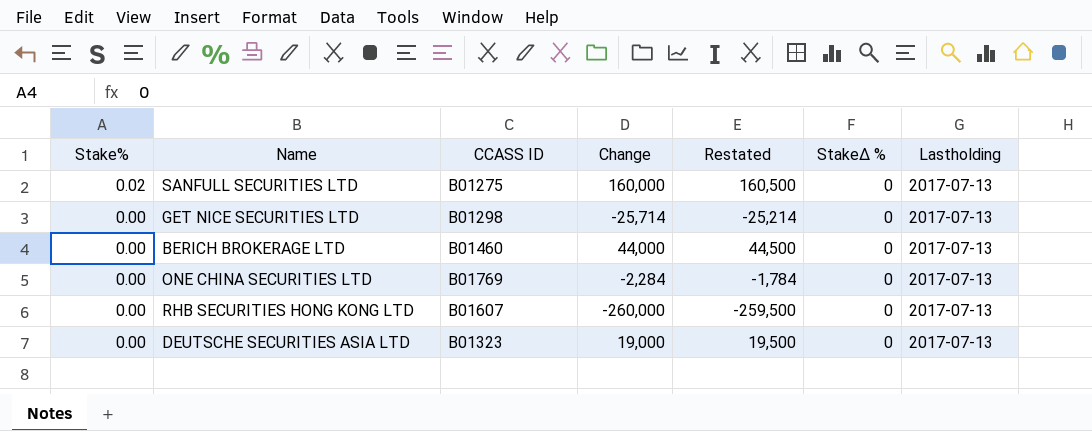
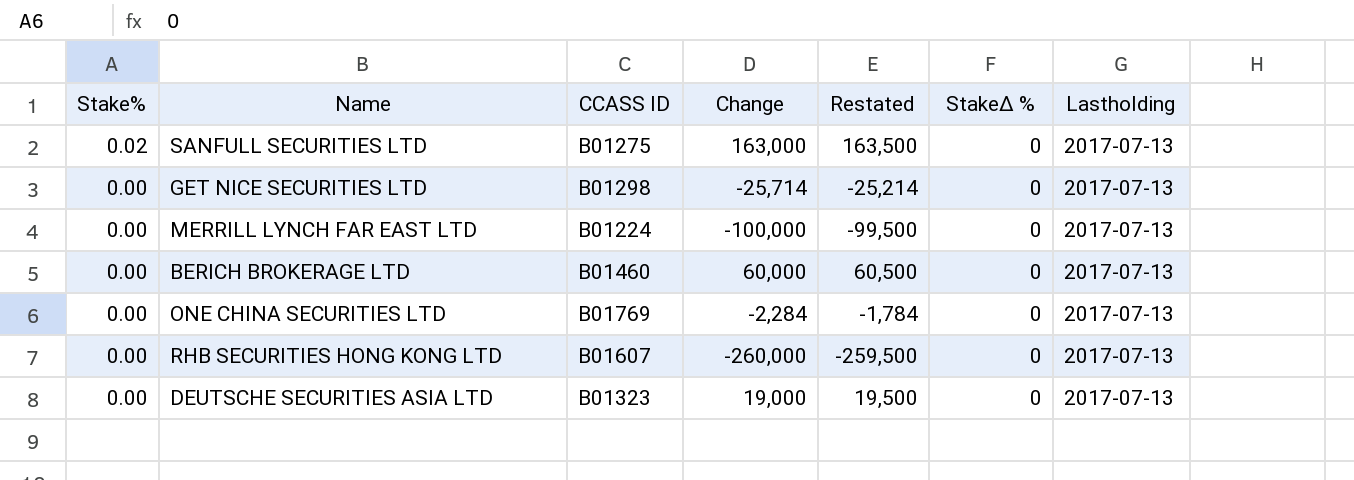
SANFULL SECURITIES LTD | Change: 160,000 -> 163,000
SANFULL SECURITIES LTD | Restated: 160,500 -> 163,500
row MERRILL LYNCH FAR EAST LTD: none -> 0.00 | B01224 | -100,000 | -99,500 | 0 | 2017-07-13
BERICH BROKERAGE LTD | Change: 44,000 -> 60,000
BERICH BROKERAGE LTD | Restated: 44,500 -> 60,500

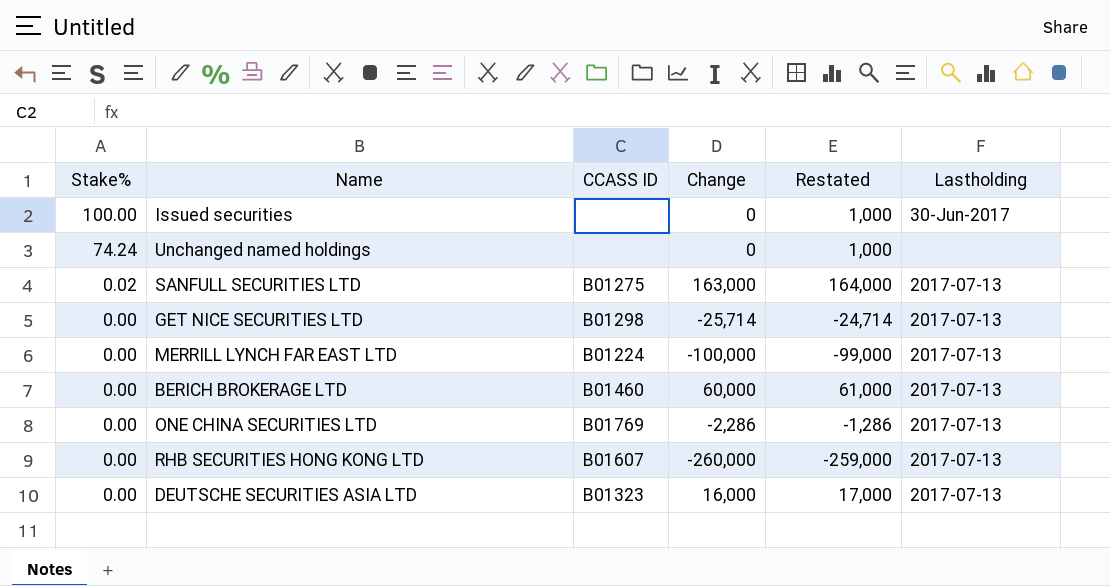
column StakeΔ % | position: 6 -> none
column Restated | formula: [Change] + 500 -> [Change] + 1000
row Issued securities: none -> 100.00 | none | 0 | 1,000 | 30-Jun-2017
row Unchanged named holdings: none -> 74.24 | none | 0 | 1,000 | none
ONE CHINA SECURITIES LTD | Change: -2,284 -> -2,286
DEUTSCHE SECURITIES ASIA LTD | Change: 19,000 -> 16,000

